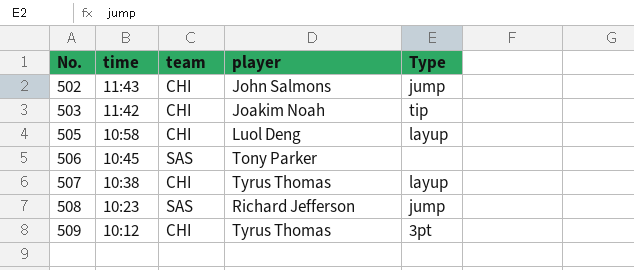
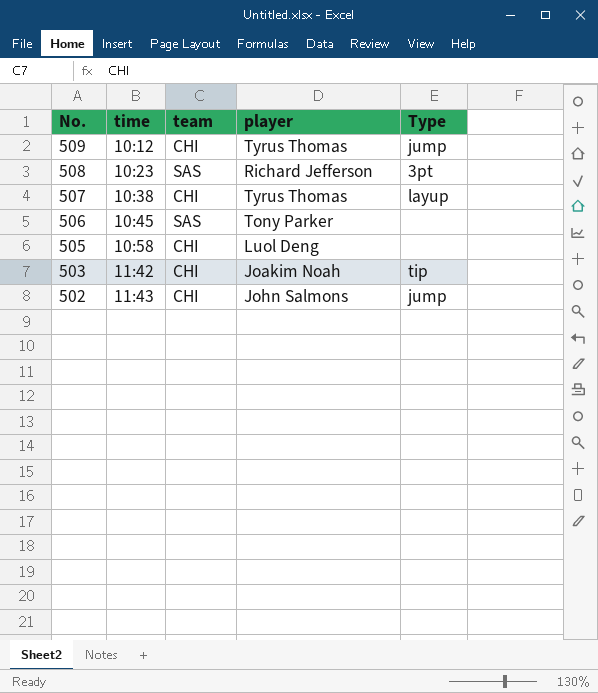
row order: No. ascending -> No. descending
509 | Type: 3pt -> jump
508 | Type: jump -> 3pt
505 | Type: layup -> none

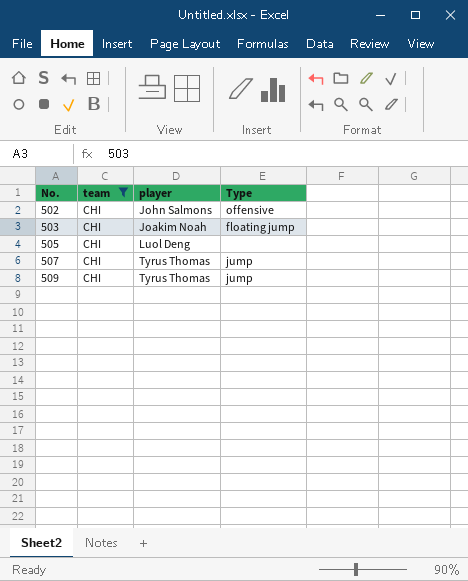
filter: none -> team = CHI
row order: No. descending -> No. ascending
column time | position: 2 -> none
502 | Type: jump -> offensive
503 | Type: tip -> floating jump
507 | Type: layup -> jump

